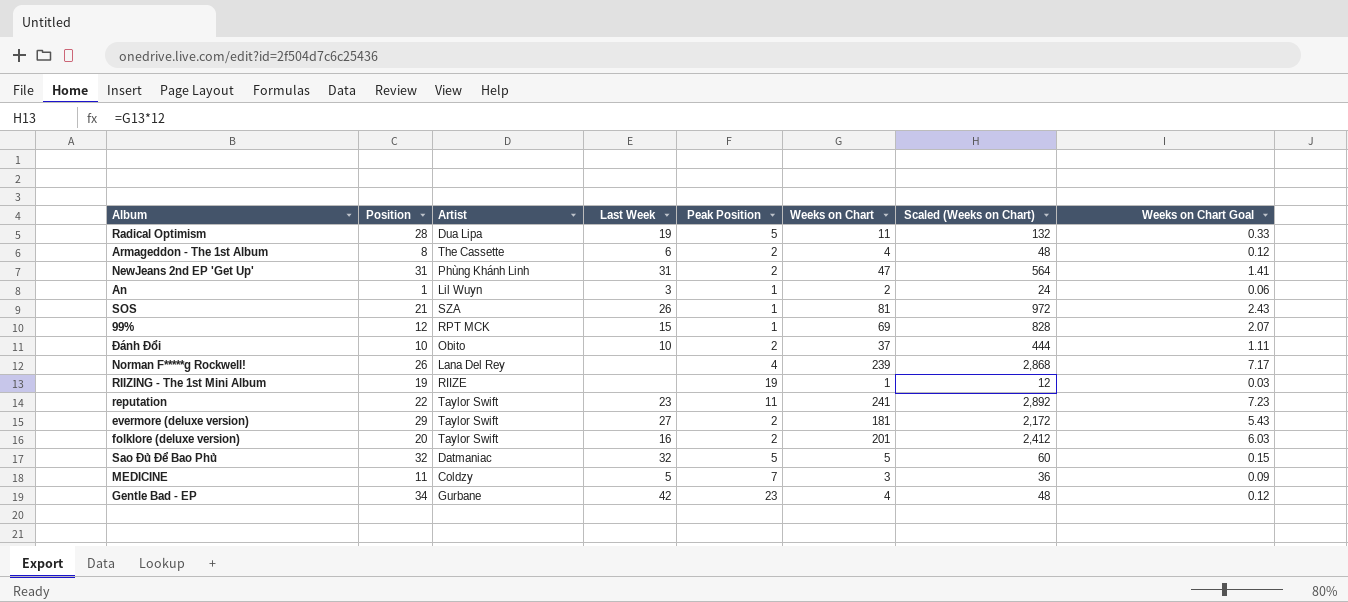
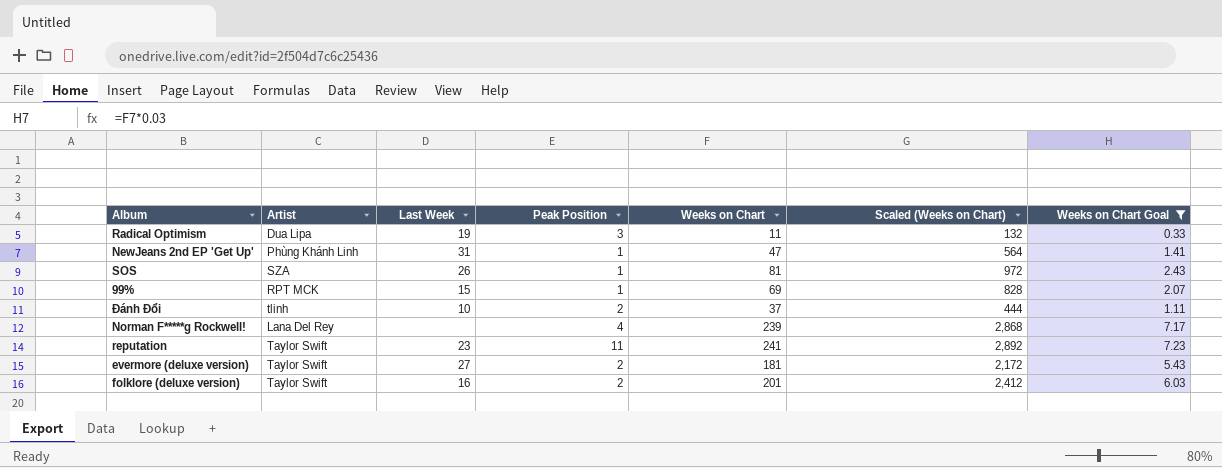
filter: none -> Weeks on Chart Goal >= 0.33
column Position | position: 2 -> none
Radical Optimism | Peak Position: 5 -> 3
NewJeans 2nd EP 'Get Up' | Peak Position: 2 -> 1
Đánh Đổi | Artist: Obito -> tlinh

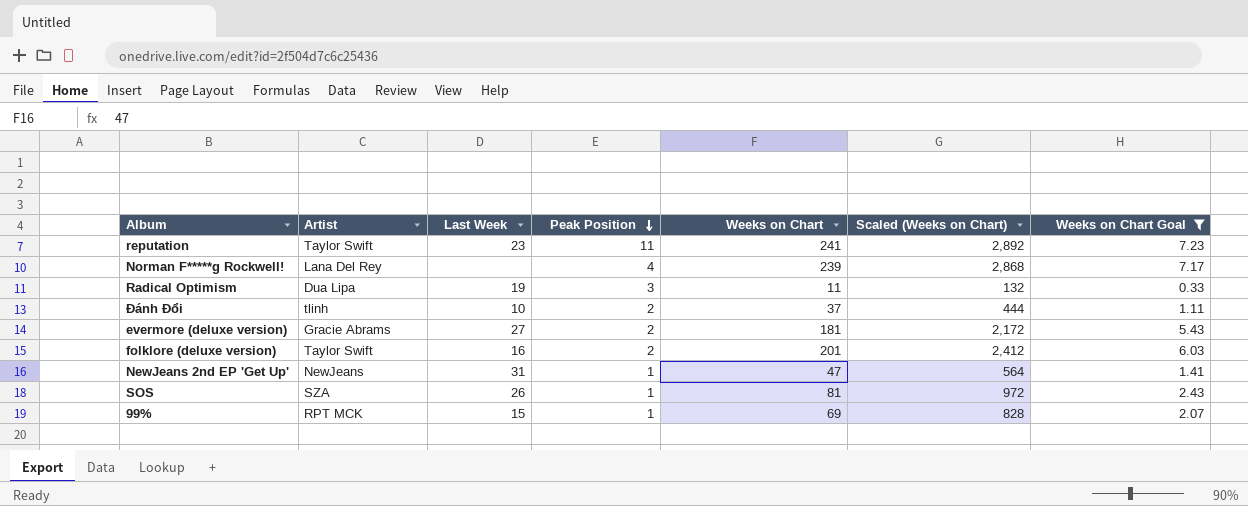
row order: none -> Peak Position descending
evermore (deluxe version) | Artist: Taylor Swift -> Gracie Abrams
NewJeans 2nd EP 'Get Up' | Artist: Phùng Khánh Linh -> NewJeans

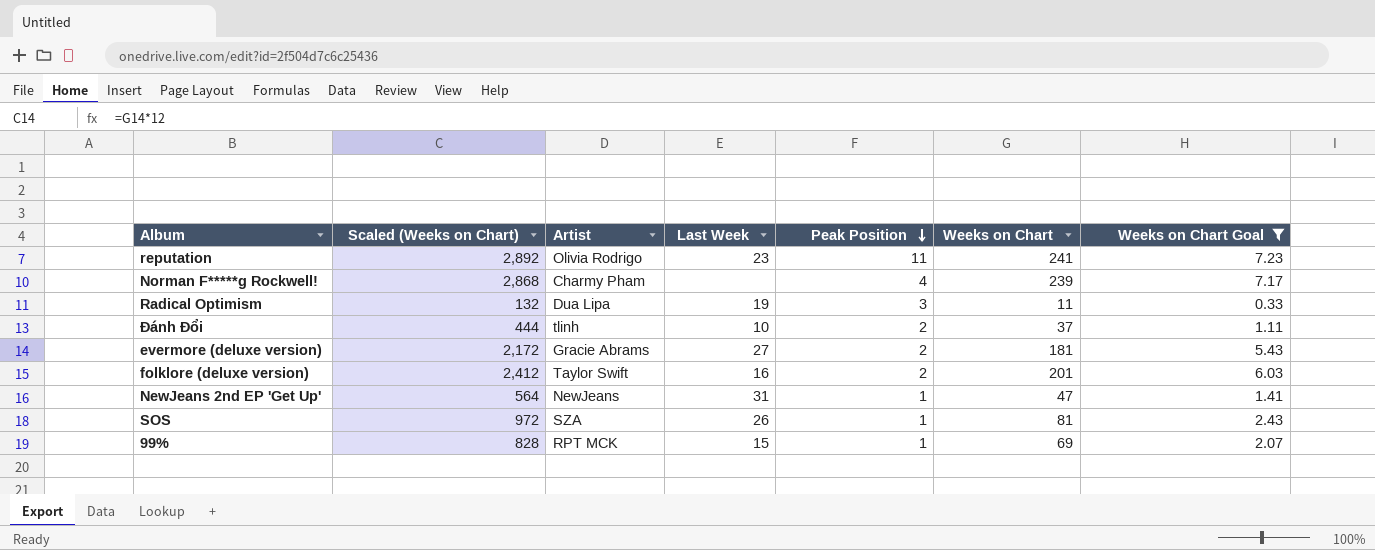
column Scaled (Weeks on Chart) | position: 6 -> 2
reputation | Artist: Taylor Swift -> Olivia Rodrigo
Norman F*****g Rockwell! | Artist: Lana Del Rey -> Charmy Pham

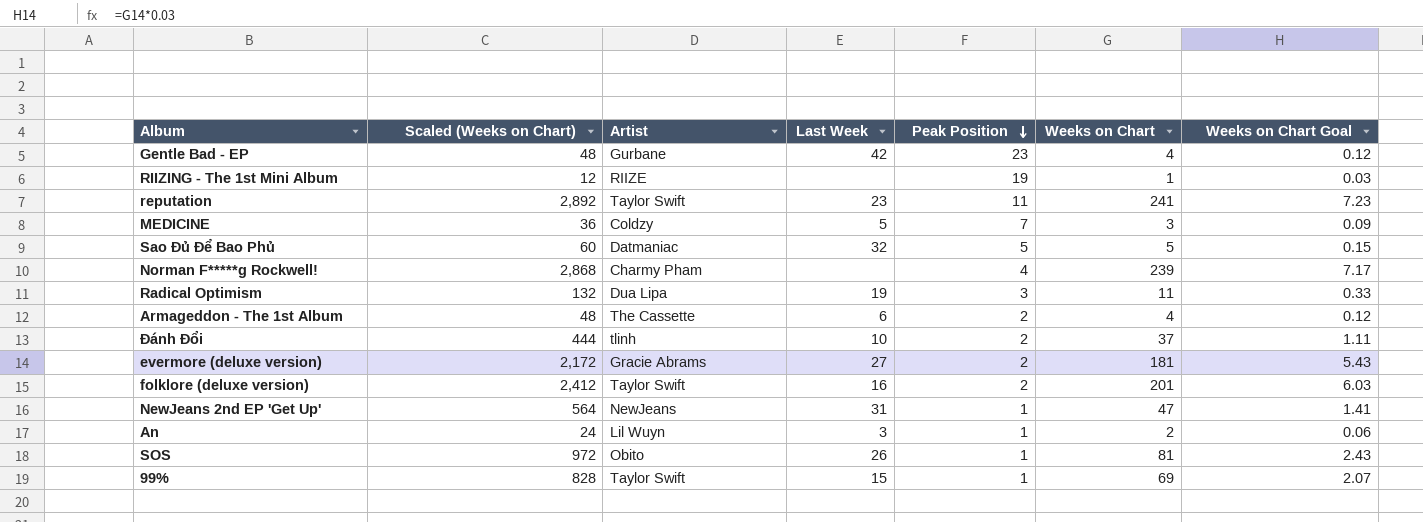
filter: Weeks on Chart Goal >= 0.33 -> none
reputation | Artist: Olivia Rodrigo -> Taylor Swift
SOS | Artist: SZA -> Obito
99% | Artist: RPT MCK -> Taylor Swift

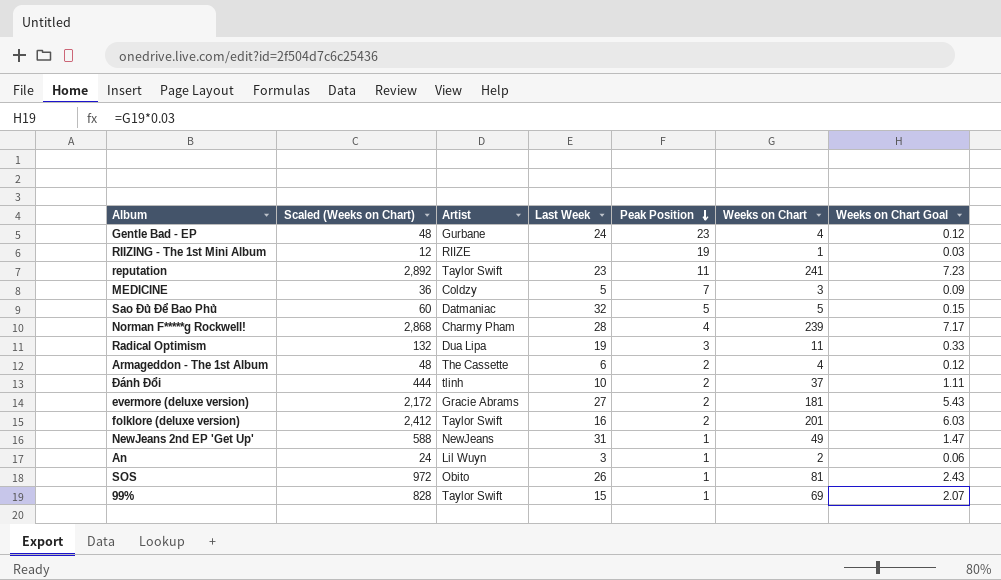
Gentle Bad - EP | Last Week: 42 -> 24
Norman F*****g Rockwell! | Last Week: none -> 28
NewJeans 2nd EP 'Get Up' | Scaled (Weeks on Chart): 564 -> 588
NewJeans 2nd EP 'Get Up' | Weeks on Chart: 47 -> 49
NewJeans 2nd EP 'Get Up' | Weeks on Chart Goal: 1.41 -> 1.47

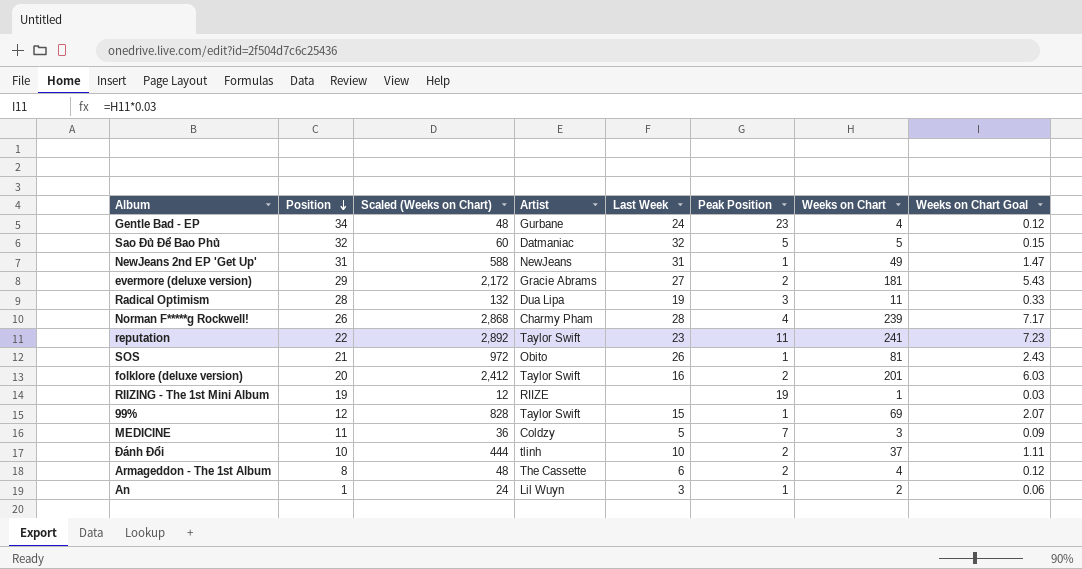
row order: Peak Position descending -> Position descending
column Position | position: none -> 2

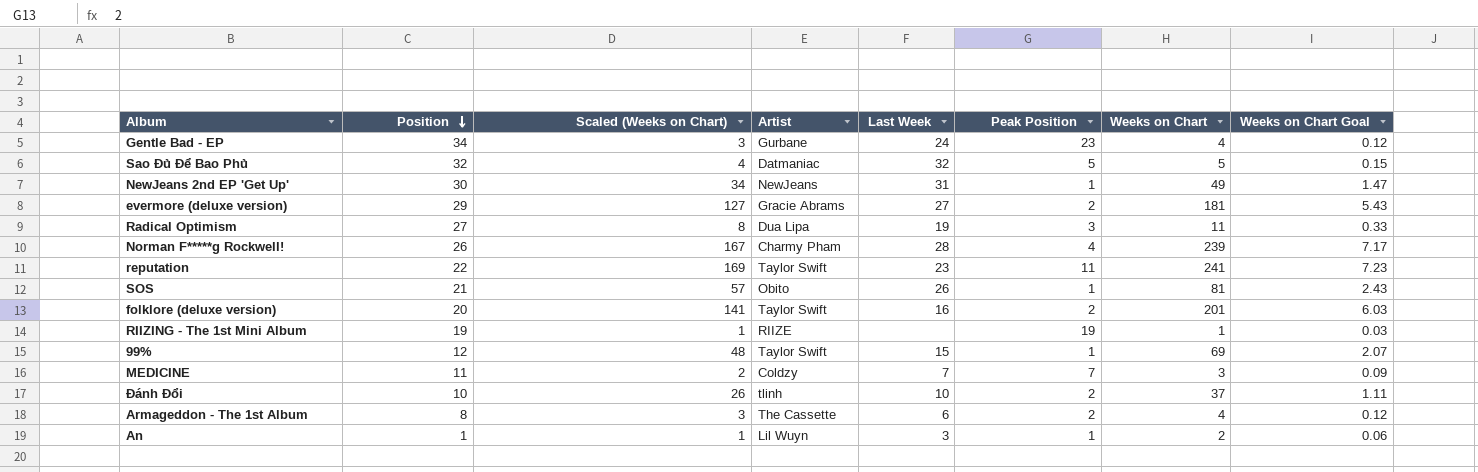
column Scaled (Weeks on Chart) | formula: [Weeks on Chart] * 12 -> [Weeks on Chart] * 0.7
NewJeans 2nd EP 'Get Up' | Position: 31 -> 30
Radical Optimism | Position: 28 -> 27
MEDICINE | Last Week: 5 -> 7

